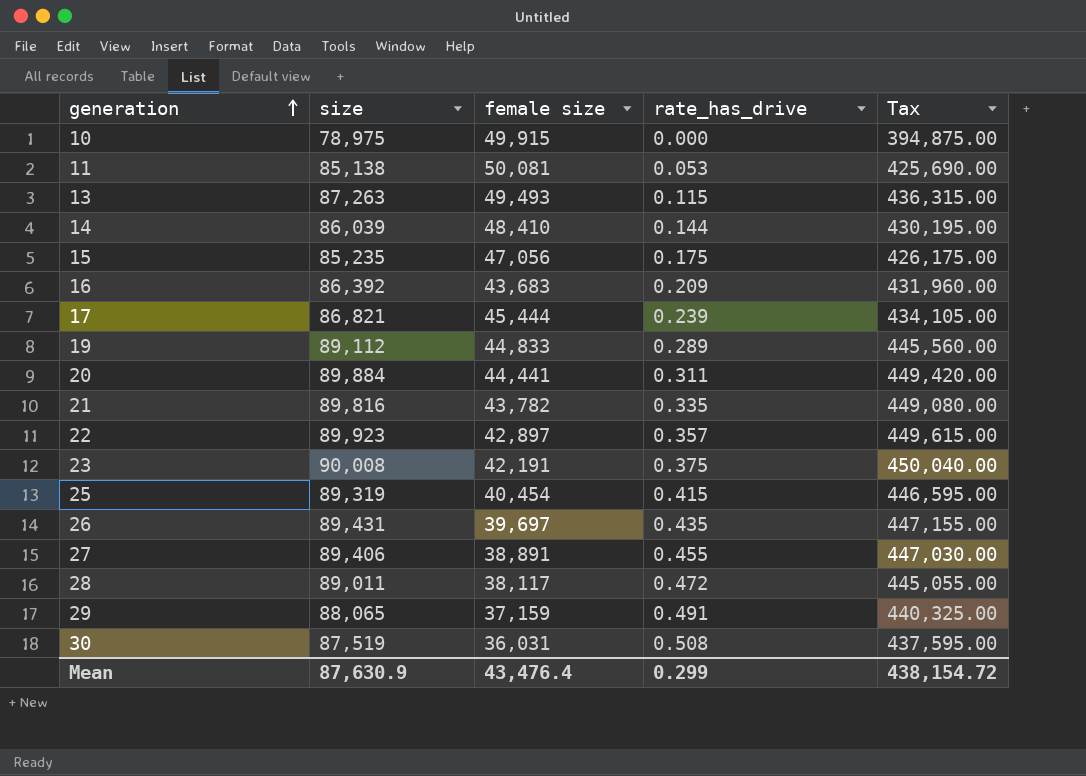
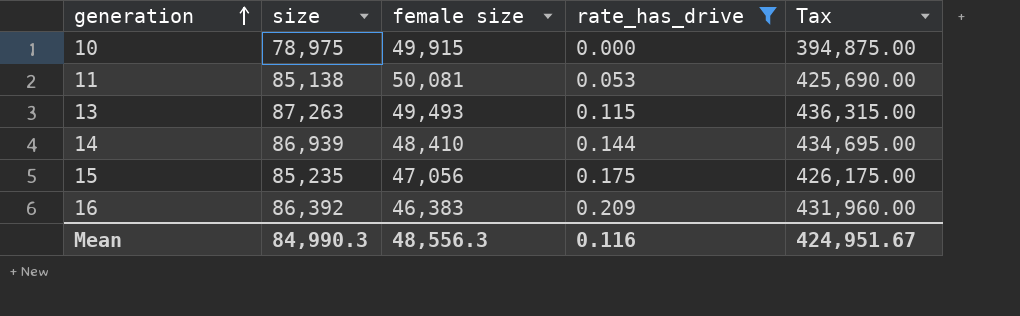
filter: none -> rate_has_drive <= 0.209
14 | size: 86,039 -> 86,939
14 | Tax: 430,195.00 -> 434,695.00
16 | female size: 43,683 -> 46,383
Mean | size: 87,630.9 -> 84,990.3
Mean | female size: 43,476.4 -> 48,556.3
Mean | rate_has_drive: 0.299 -> 0.116
Mean | Tax: 438,154.72 -> 424,951.67

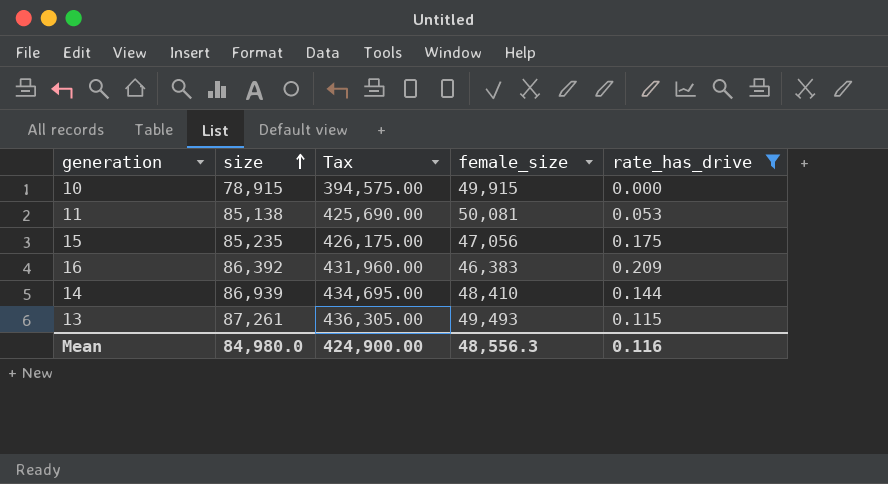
row order: generation ascending -> size ascending
column Tax | position: 5 -> 3
column name: female size -> female_size
10 | size: 78,975 -> 78,915
10 | Tax: 394,875.00 -> 394,575.00
13 | size: 87,263 -> 87,261
13 | Tax: 436,315.00 -> 436,305.00
Mean | size: 84,990.3 -> 84,980.0
Mean | Tax: 424,951.67 -> 424,900.00

